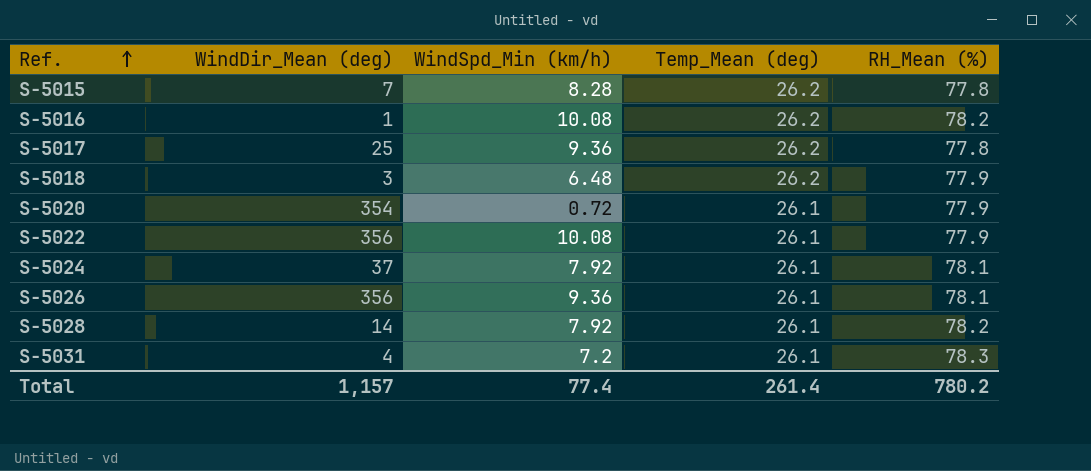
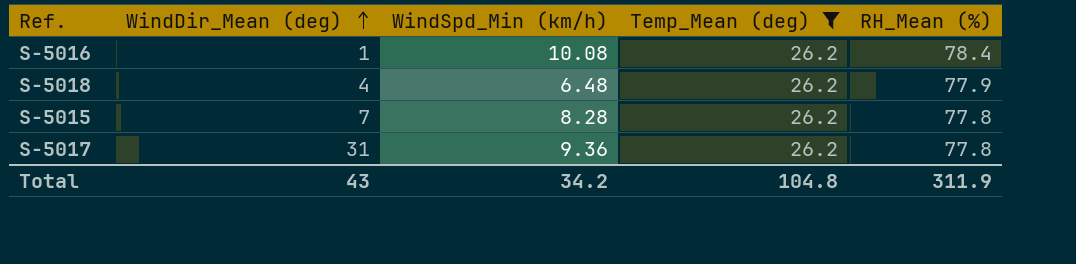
filter: none -> Temp_Mean (deg) = 26.2
row order: Ref. ascending -> WindDir_Mean (deg) ascending
S-5016 | RH_Mean (%): 78.2 -> 78.4
S-5018 | WindDir_Mean (deg): 3 -> 4
S-5017 | WindDir_Mean (deg): 25 -> 31
Total | WindDir_Mean (deg): 1,157 -> 43
Total | WindSpd_Min (km/h): 77.4 -> 34.2
Total | Temp_Mean (deg): 261.4 -> 104.8
Total | RH_Mean (%): 780.2 -> 311.9

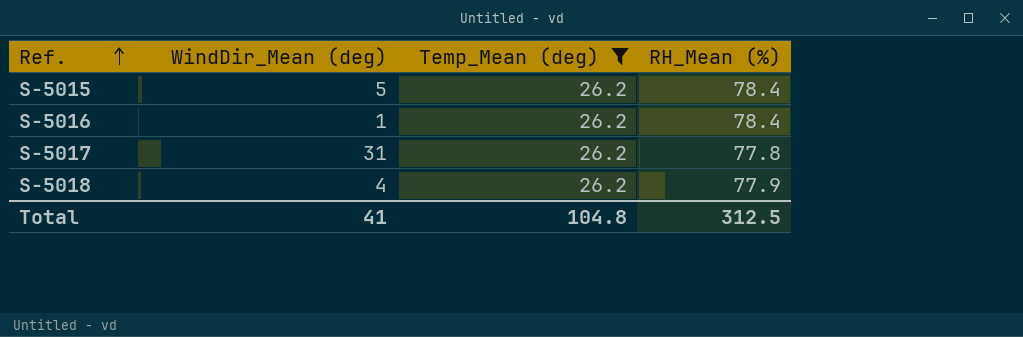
row order: WindDir_Mean (deg) ascending -> Ref. ascending
column WindSpd_Min (km/h) | position: 3 -> none
S-5015 | WindDir_Mean (deg): 7 -> 5
S-5015 | RH_Mean (%): 77.8 -> 78.4
Total | WindDir_Mean (deg): 43 -> 41
Total | RH_Mean (%): 311.9 -> 312.5

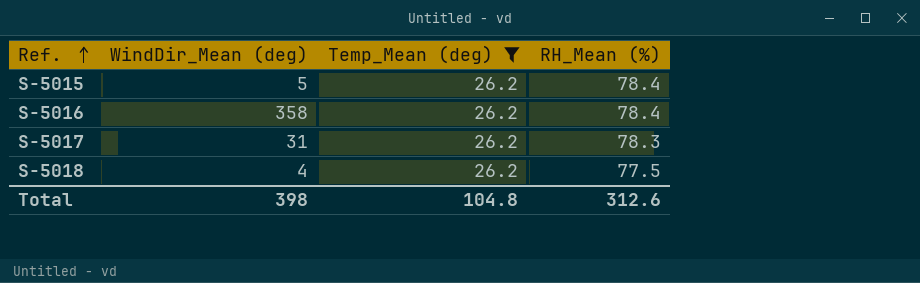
S-5016 | WindDir_Mean (deg): 1 -> 358
S-5017 | RH_Mean (%): 77.8 -> 78.3
S-5018 | RH_Mean (%): 77.9 -> 77.5
Total | WindDir_Mean (deg): 41 -> 398
Total | RH_Mean (%): 312.5 -> 312.6

